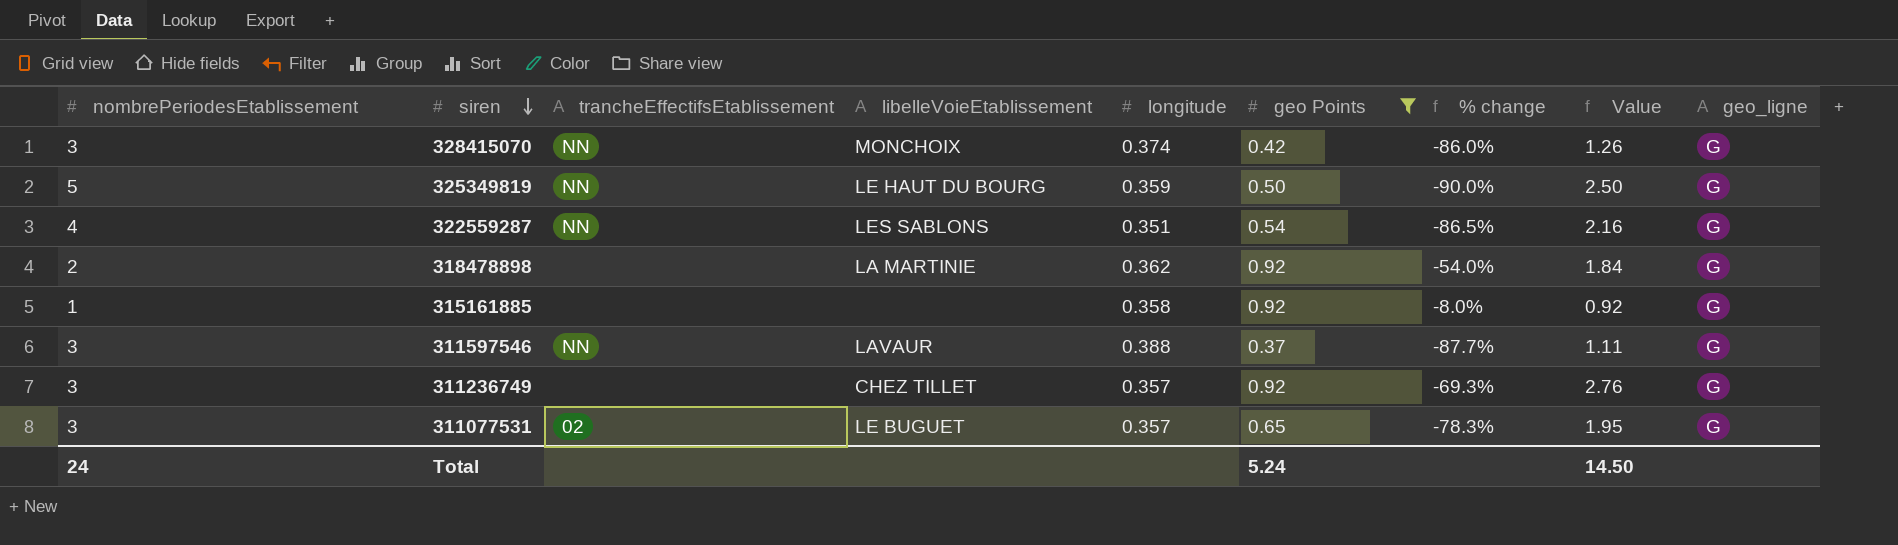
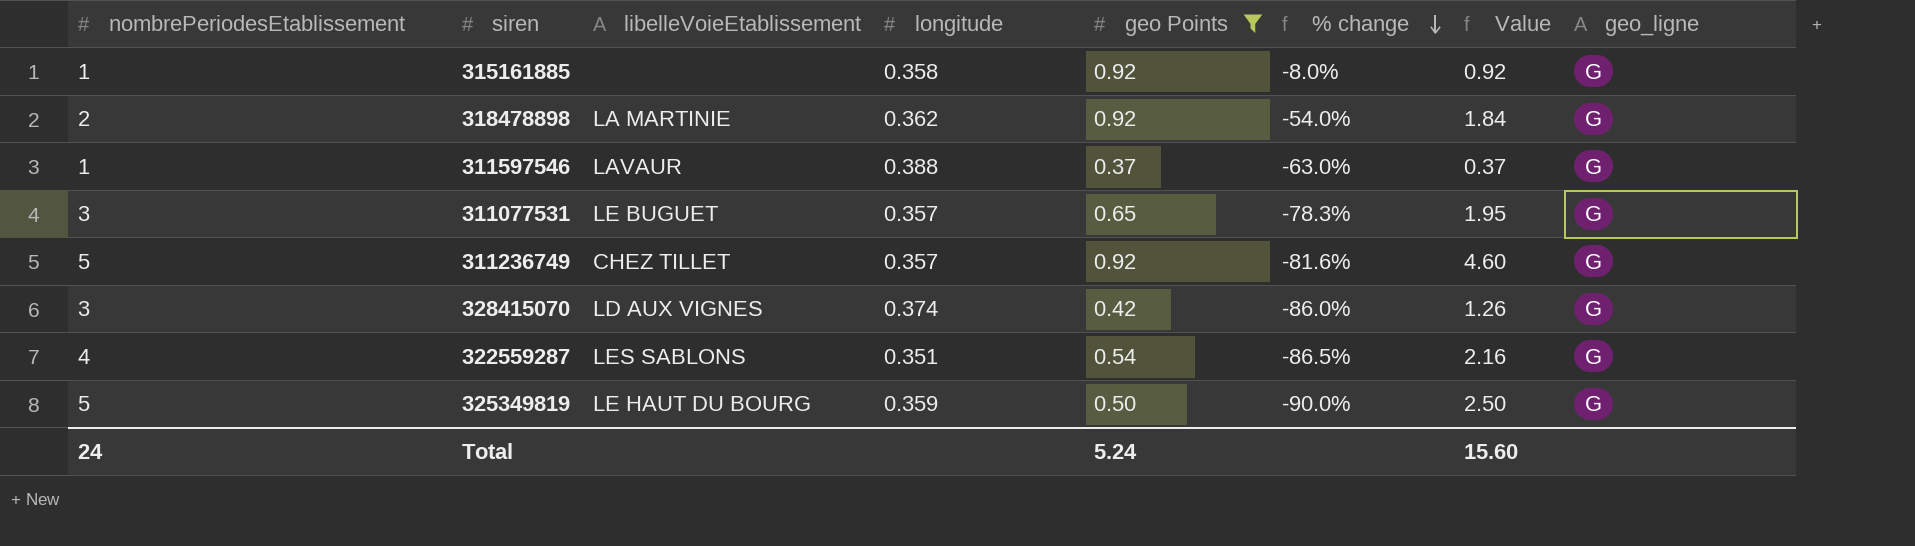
row order: siren descending -> % change descending
column trancheEffectifsEtablissement | position: 3 -> none
311597546 | nombrePeriodesEtablissement: 3 -> 1
311597546 | % change: -87.7% -> -63.0%
311597546 | Value: 1.11 -> 0.37
311236749 | nombrePeriodesEtablissement: 3 -> 5
311236749 | % change: -69.3% -> -81.6%
311236749 | Value: 2.76 -> 4.60
328415070 | libelleVoieEtablissement: MONCHOIX -> LD AUX VIGNES
Total | Value: 14.50 -> 15.60

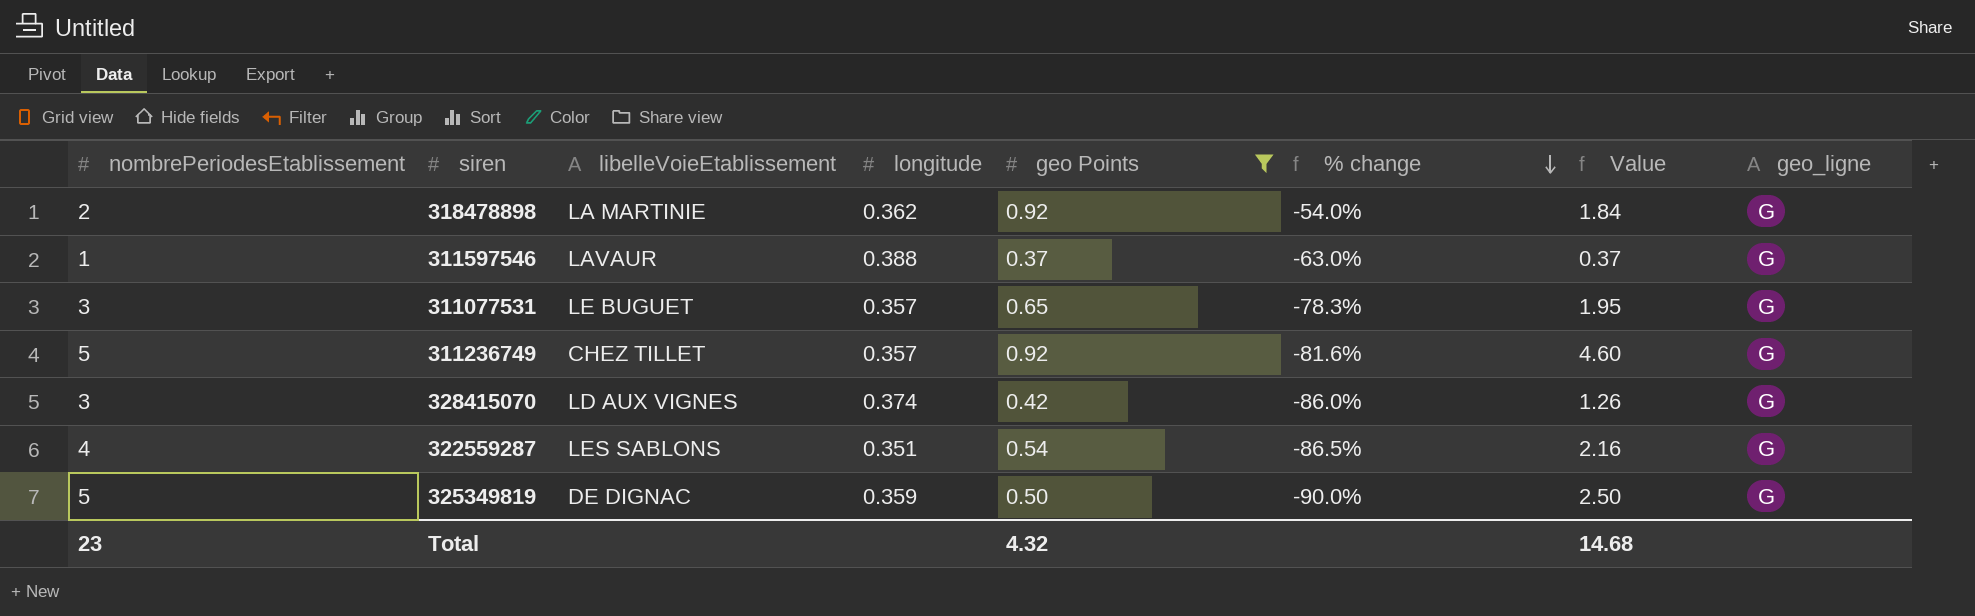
row 315161885: 1 | none | 0.358 | 0.92 | -8.0% | 0.92 | G -> none
325349819 | libelleVoieEtablissement: LE HAUT DU BOURG -> DE DIGNAC
Total | nombrePeriodesEtablissement: 24 -> 23
Total | geo Points: 5.24 -> 4.32
Total | Value: 15.60 -> 14.68

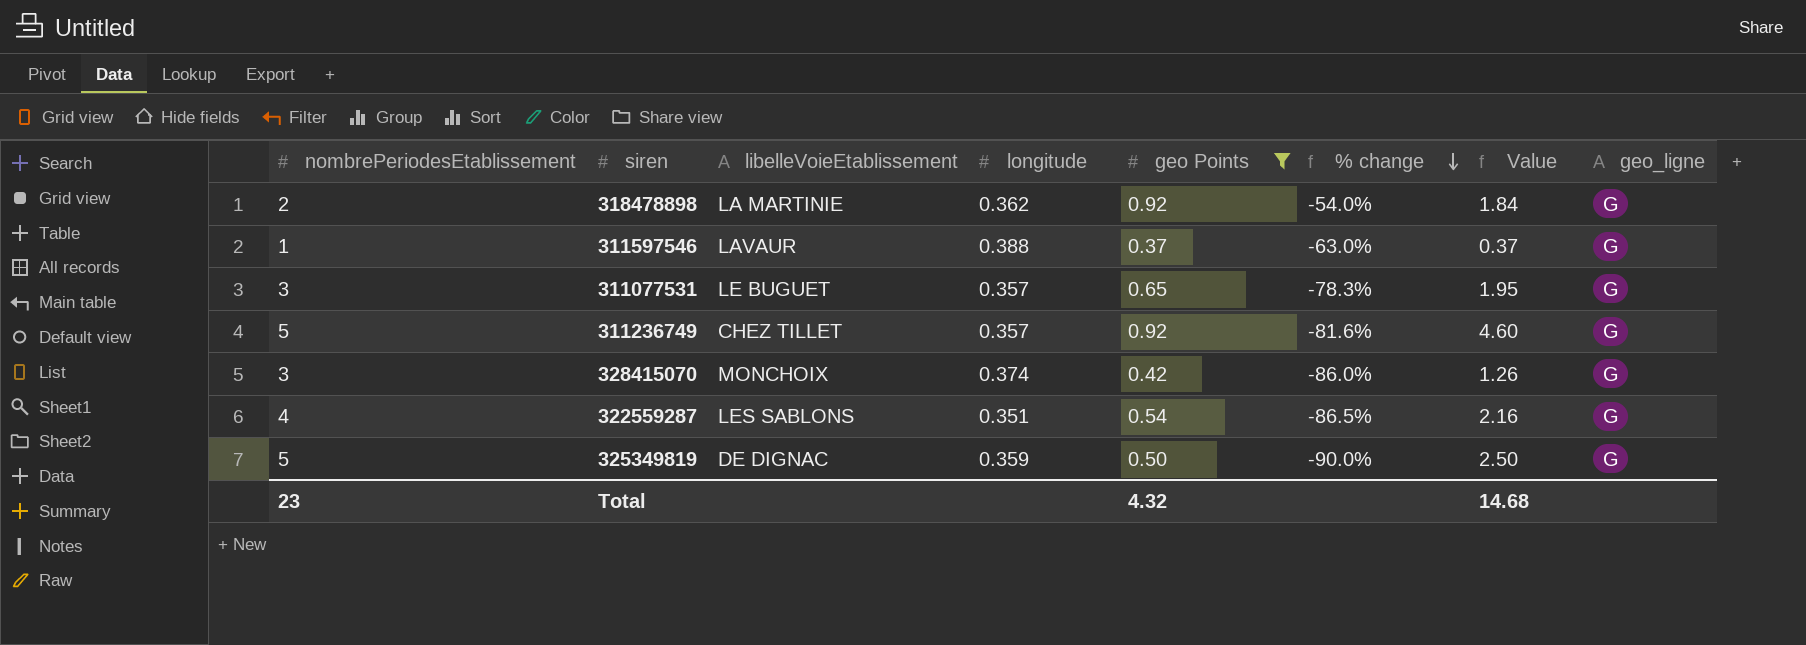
328415070 | libelleVoieEtablissement: LD AUX VIGNES -> MONCHOIX

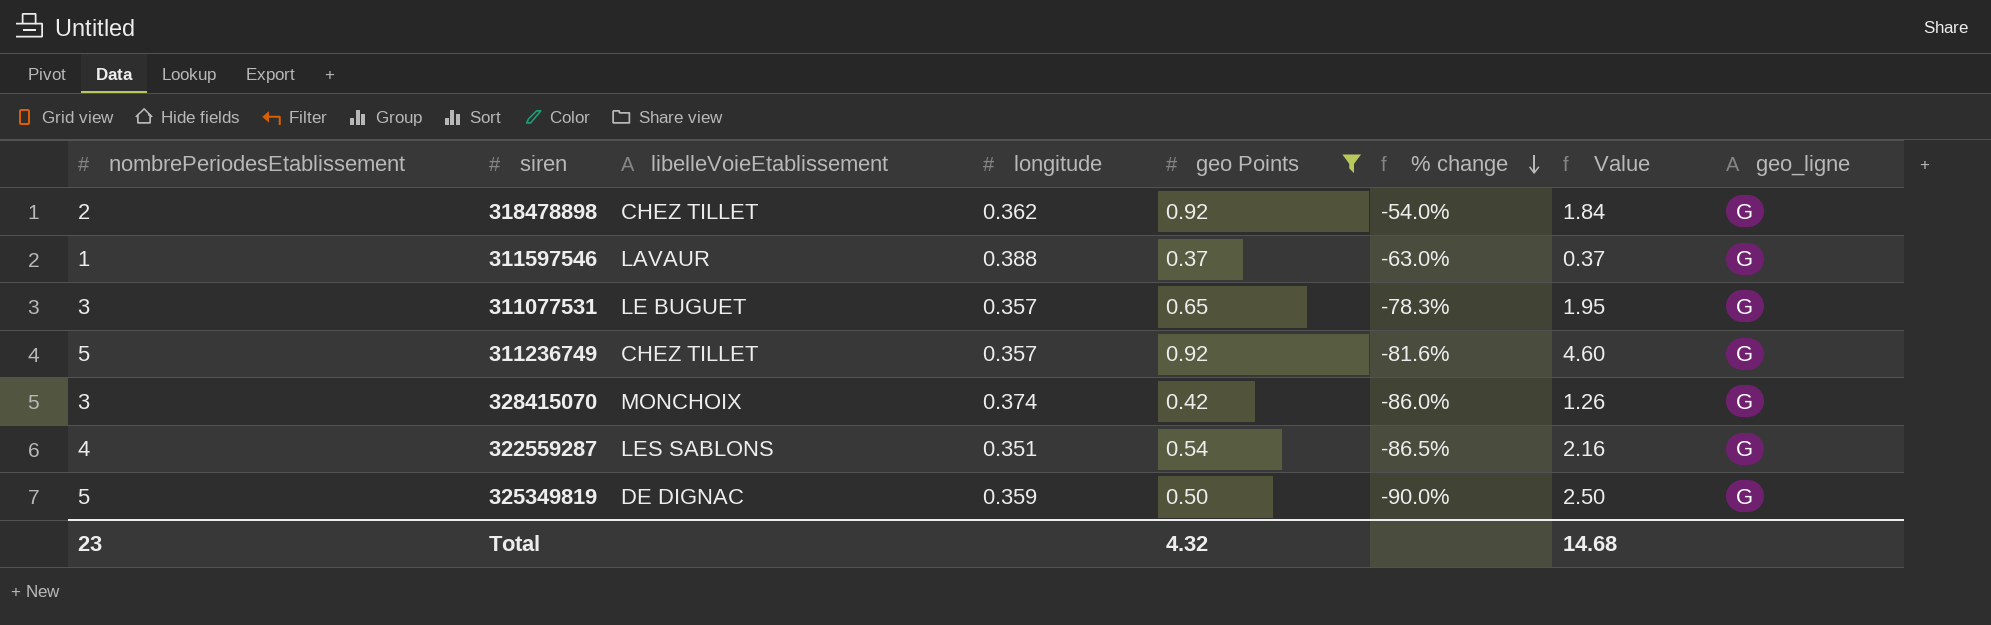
318478898 | libelleVoieEtablissement: LA MARTINIE -> CHEZ TILLET

